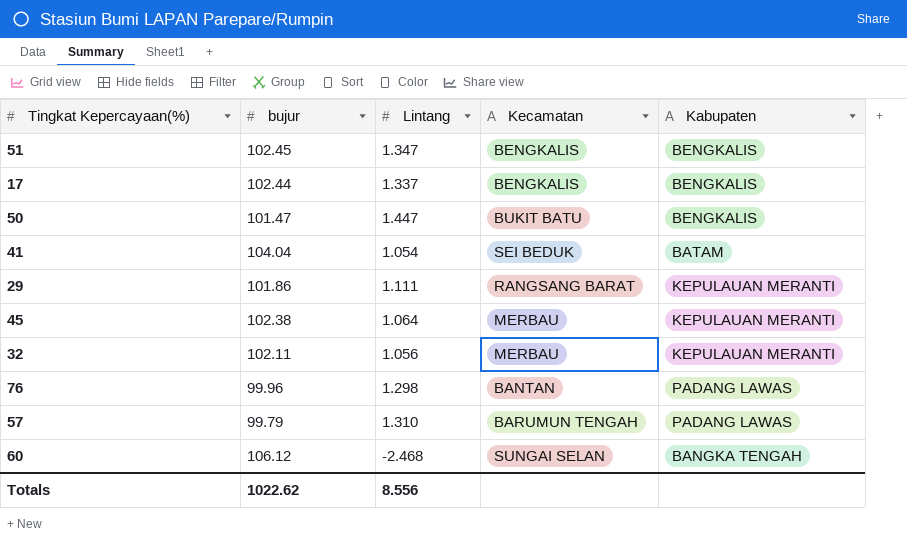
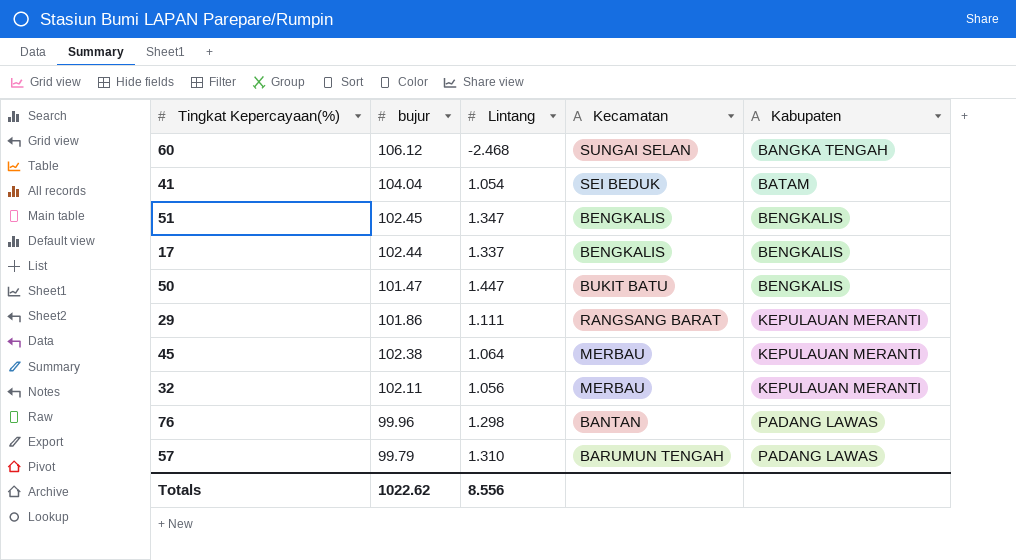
row order: none -> Kabupaten ascending

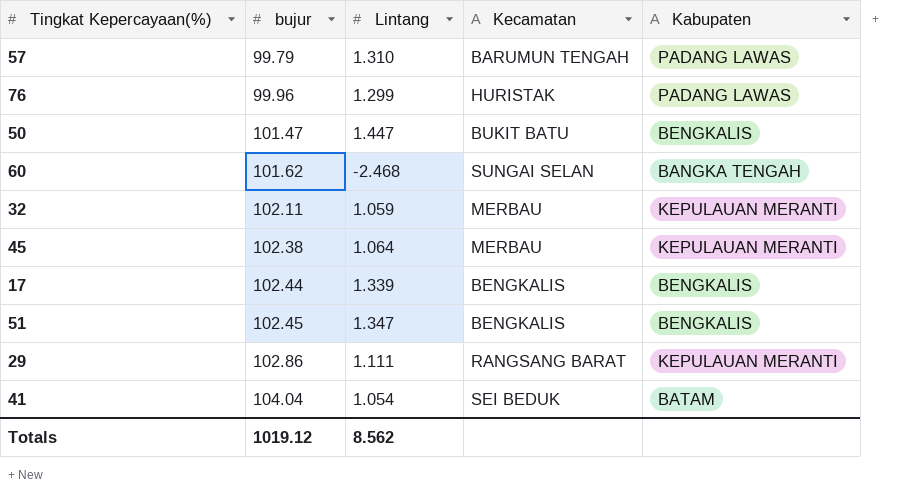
row order: Kabupaten ascending -> bujur ascending
76 | Lintang: 1.298 -> 1.299
76 | Kecamatan: BANTAN -> HURISTAK
60 | bujur: 106.12 -> 101.62
32 | Lintang: 1.056 -> 1.059
17 | Lintang: 1.337 -> 1.339
29 | bujur: 101.86 -> 102.86
Totals | bujur: 1022.62 -> 1019.12
Totals | Lintang: 8.556 -> 8.562

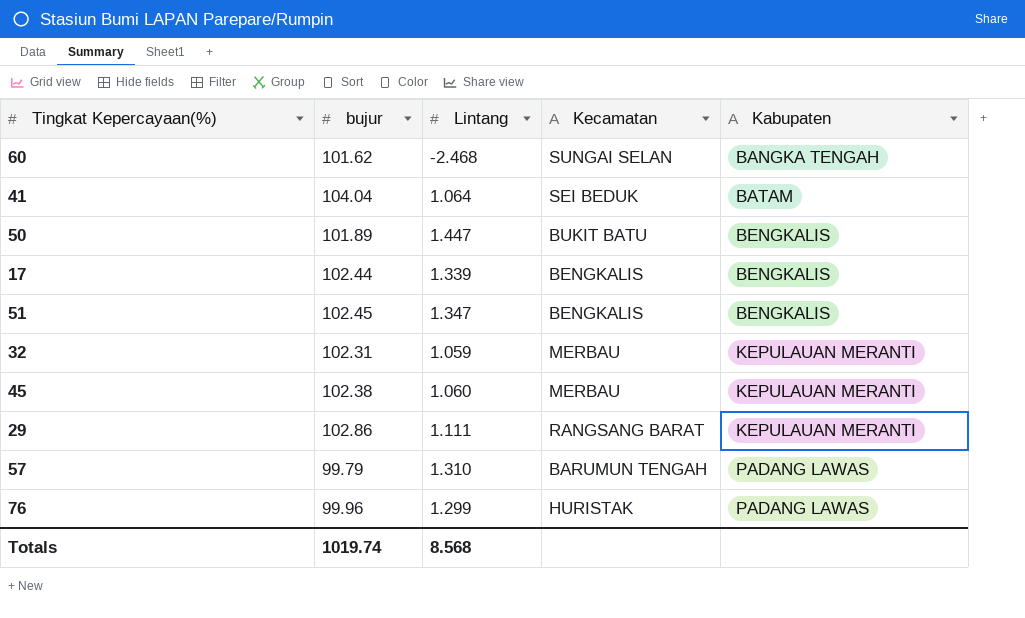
row order: bujur ascending -> Kabupaten ascending
41 | Lintang: 1.054 -> 1.064
50 | bujur: 101.47 -> 101.89
32 | bujur: 102.11 -> 102.31
45 | Lintang: 1.064 -> 1.060
Totals | bujur: 1019.12 -> 1019.74
Totals | Lintang: 8.562 -> 8.568

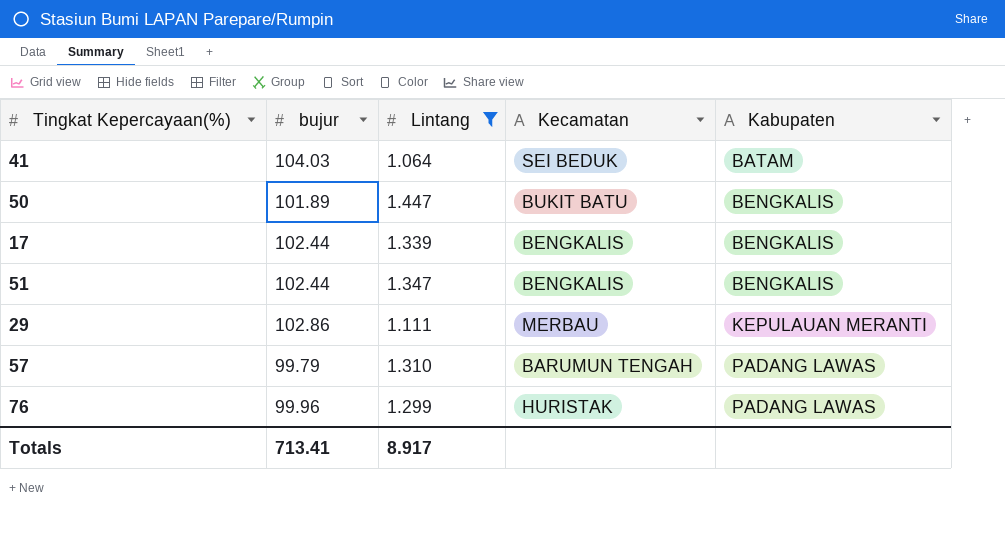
filter: none -> Lintang >= 1.064
41 | bujur: 104.04 -> 104.03
51 | bujur: 102.45 -> 102.44
29 | Kecamatan: RANGSANG BARAT -> MERBAU
Totals | bujur: 1019.74 -> 713.41
Totals | Lintang: 8.568 -> 8.917

